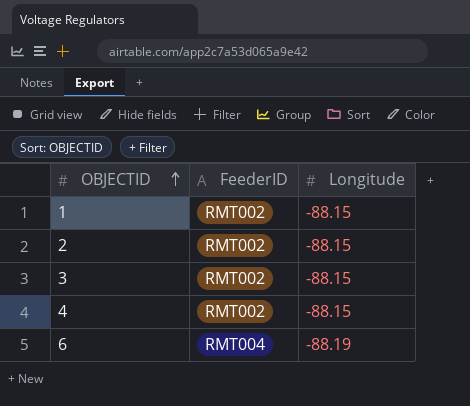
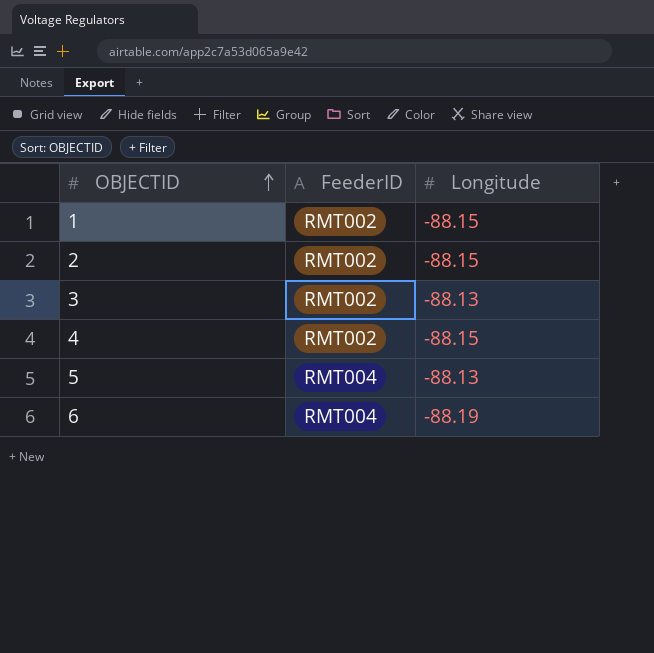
3 | Longitude: -88.15 -> -88.13
row 5: none -> RMT004 | -88.13

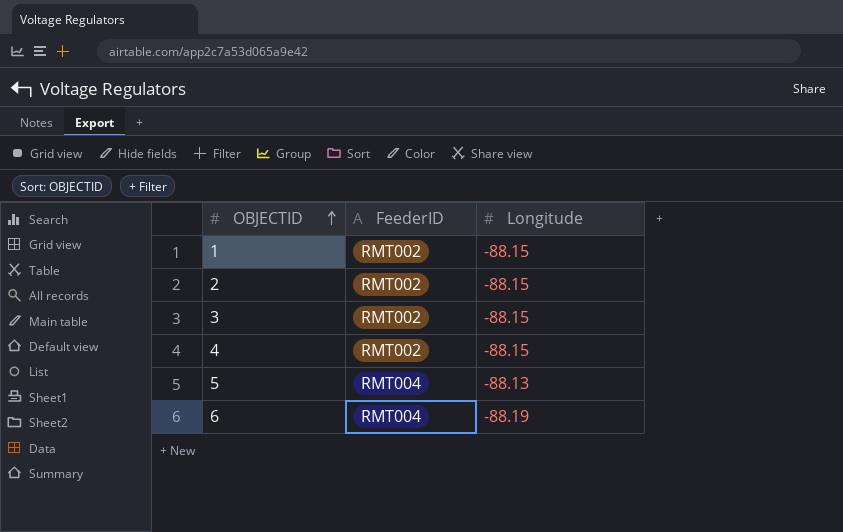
3 | Longitude: -88.13 -> -88.15

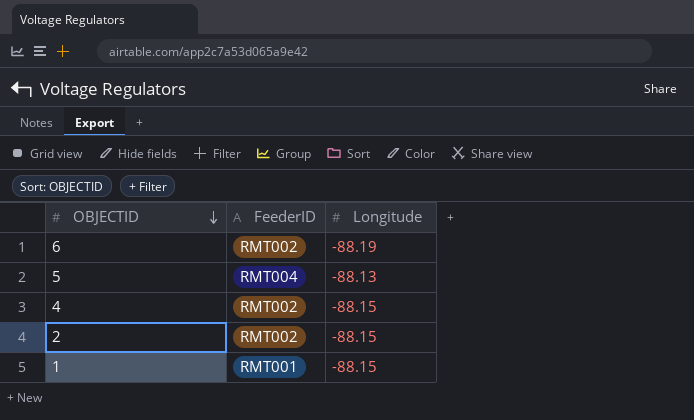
row order: OBJECTID ascending -> OBJECTID descending
row 3: RMT002 | -88.15 -> none
6 | FeederID: RMT004 -> RMT002
1 | FeederID: RMT002 -> RMT001

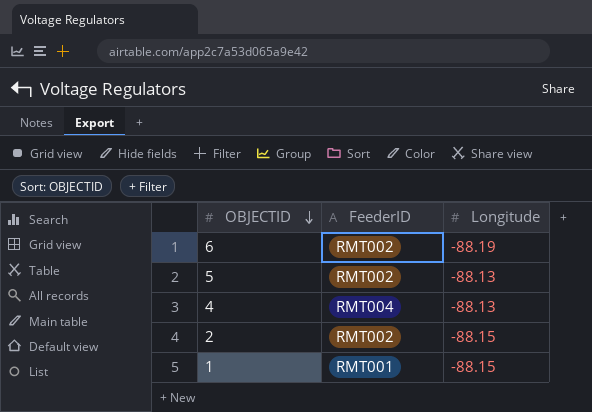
5 | FeederID: RMT004 -> RMT002
4 | FeederID: RMT002 -> RMT004
4 | Longitude: -88.15 -> -88.13

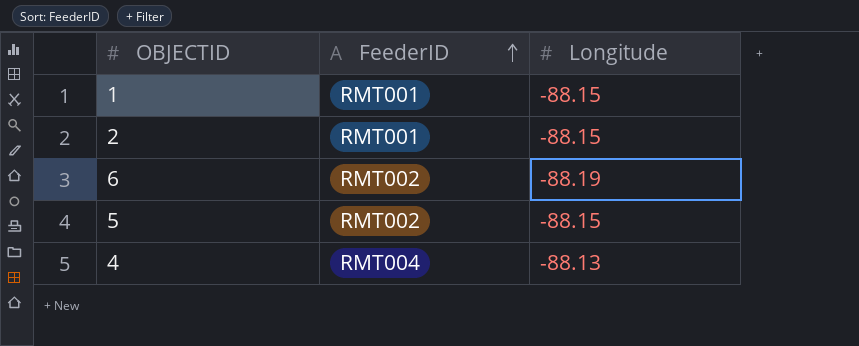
row order: OBJECTID descending -> FeederID ascending
2 | FeederID: RMT002 -> RMT001
5 | Longitude: -88.13 -> -88.15

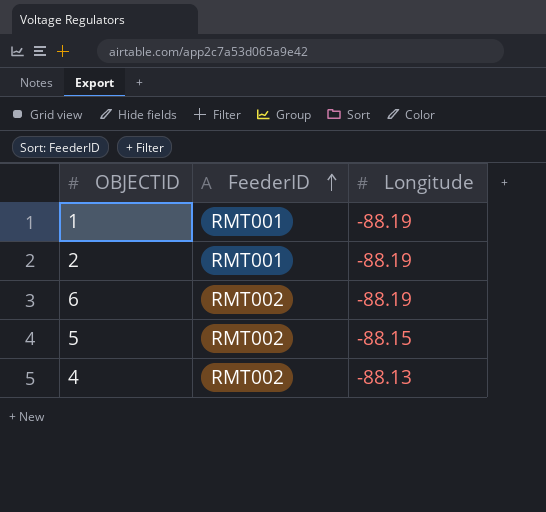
1 | Longitude: -88.15 -> -88.19
2 | Longitude: -88.15 -> -88.19
4 | FeederID: RMT004 -> RMT002

